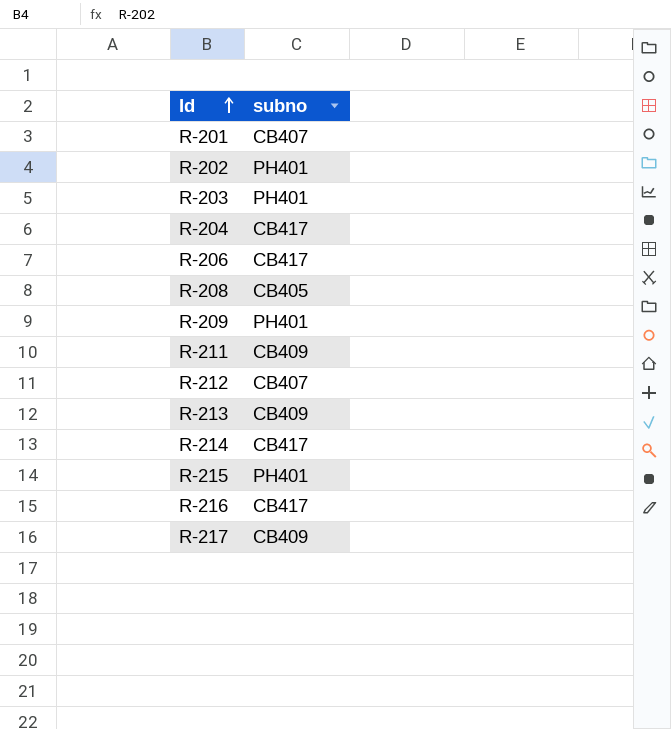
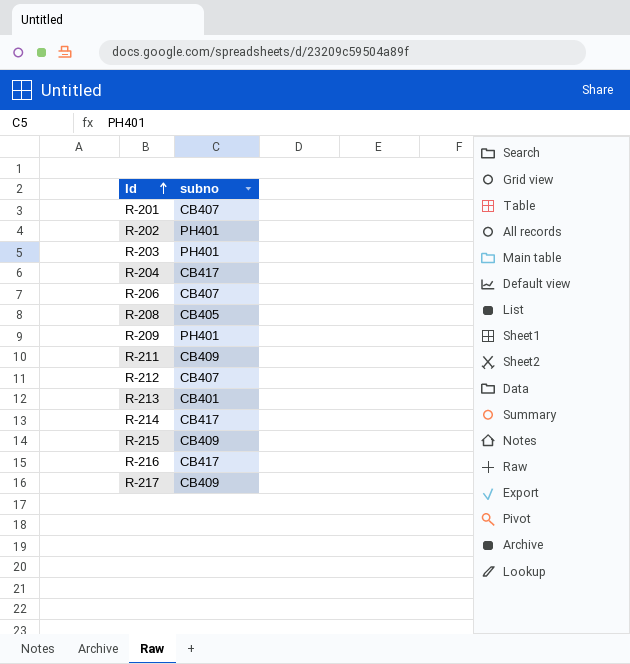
R-206 | subno: CB417 -> CB407
R-213 | subno: CB409 -> CB401
R-215 | subno: PH401 -> CB409

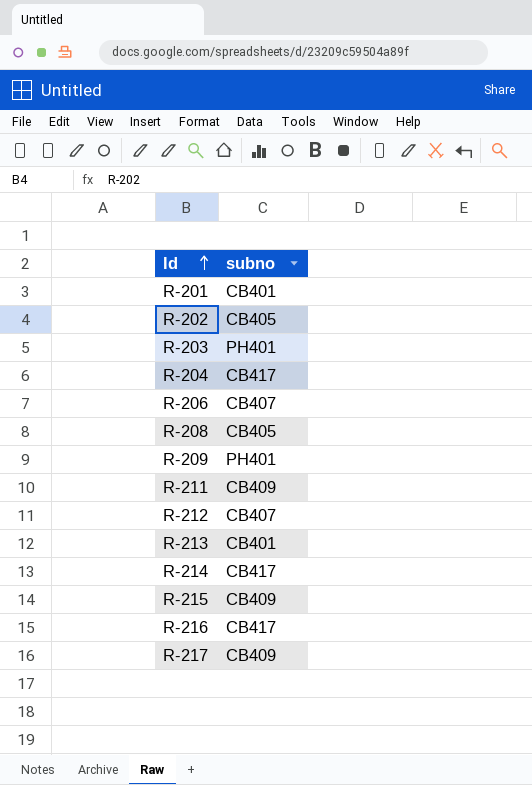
R-201 | subno: CB407 -> CB401
R-202 | subno: PH401 -> CB405

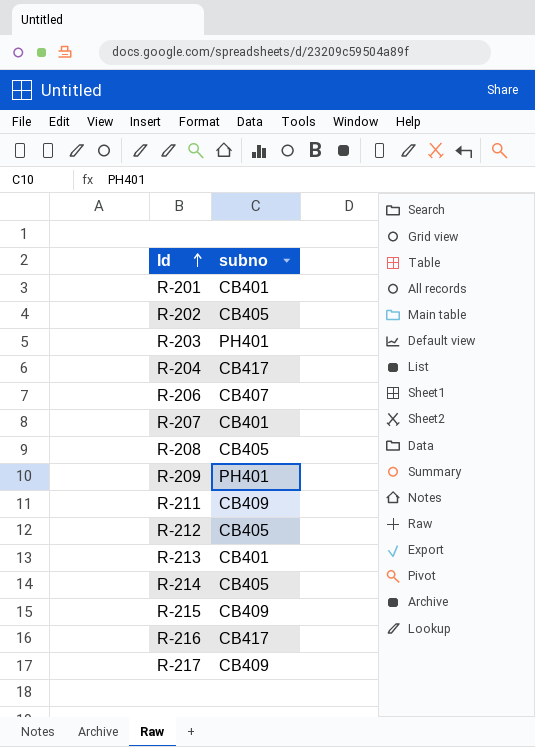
row R-207: none -> CB401
R-212 | subno: CB407 -> CB405
R-214 | subno: CB417 -> CB405

